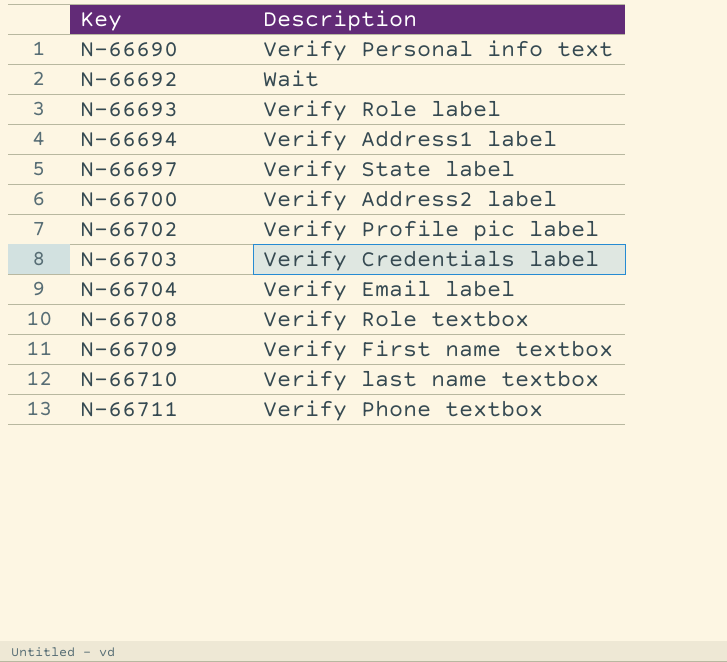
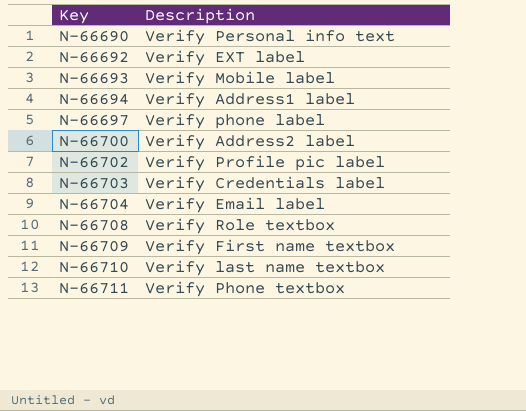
N-66692 | Description: Wait -> Verify EXT label
N-66693 | Description: Verify Role label -> Verify Mobile label
N-66697 | Description: Verify State label -> Verify phone label

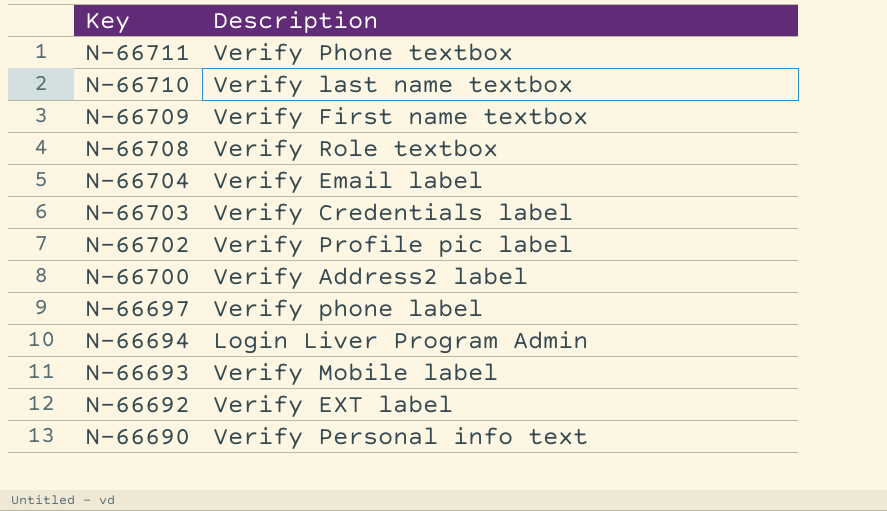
row order: Key ascending -> Key descending
N-66694 | Description: Verify Address1 label -> Login Liver Program Admin

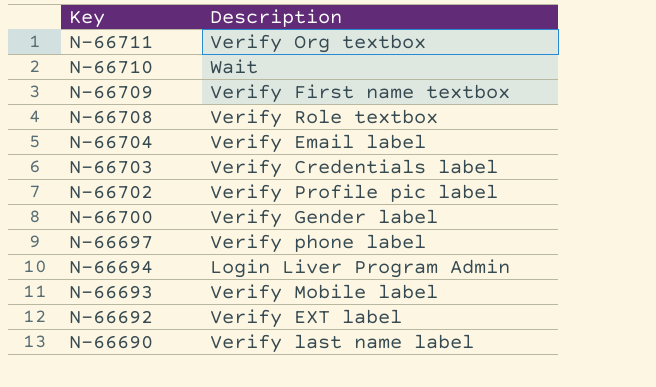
N-66711 | Description: Verify Phone textbox -> Verify Org textbox
N-66710 | Description: Verify last name textbox -> Wait
N-66700 | Description: Verify Address2 label -> Verify Gender label
N-66690 | Description: Verify Personal info text -> Verify last name label

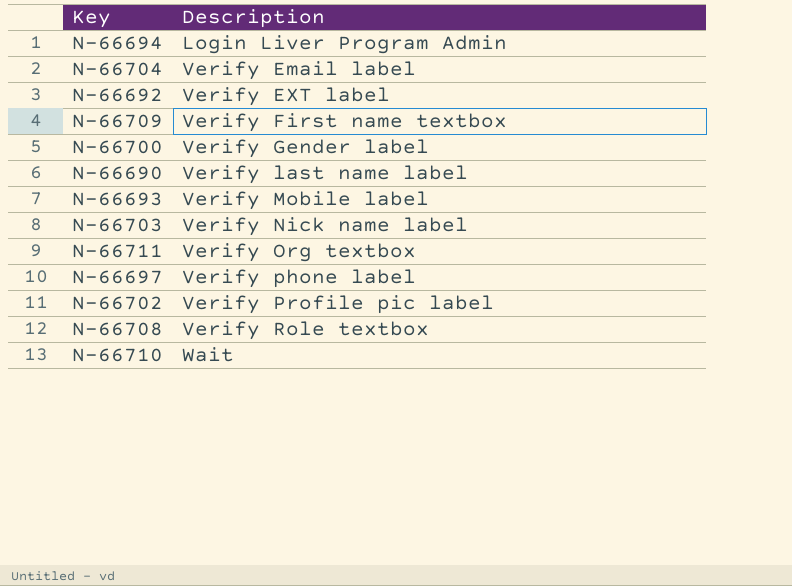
row order: Key descending -> Description ascending
N-66703 | Description: Verify Credentials label -> Verify Nick name label

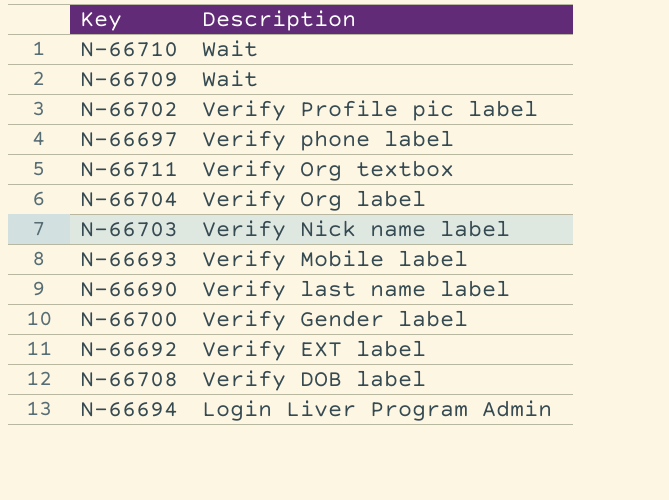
row order: Description ascending -> Description descending
N-66709 | Description: Verify First name textbox -> Wait
N-66704 | Description: Verify Email label -> Verify Org label
N-66708 | Description: Verify Role textbox -> Verify DOB label

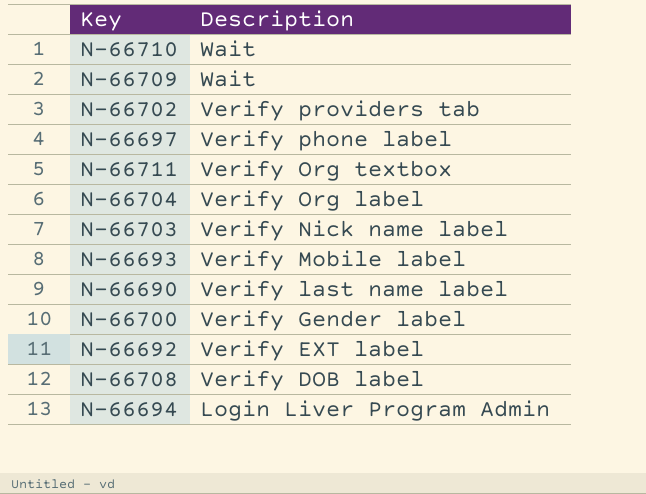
N-66702 | Description: Verify Profile pic label -> Verify providers tab

